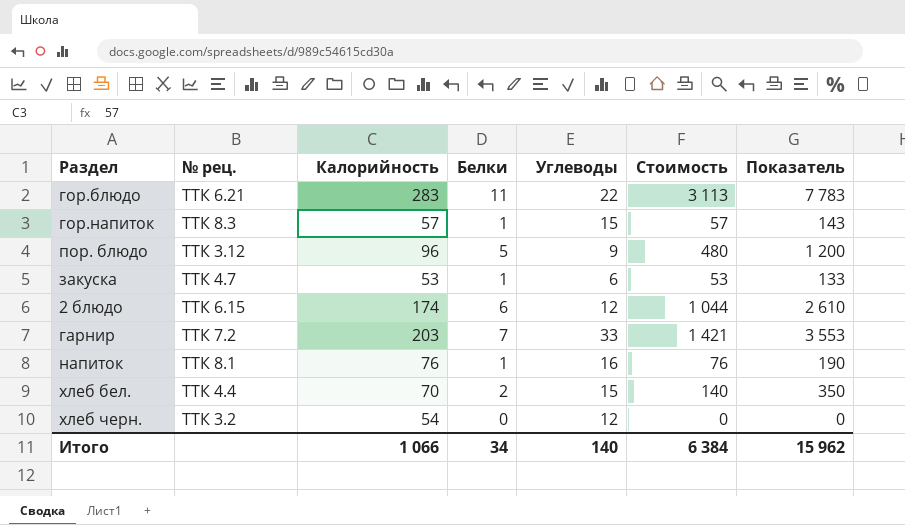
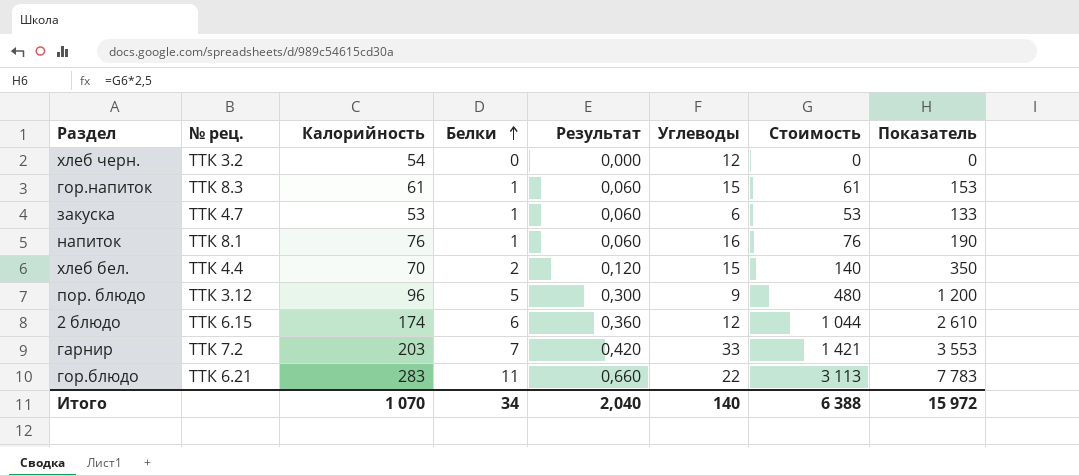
row order: none -> Белки ascending
column Результат | formula: none -> [Белки] * 0,06
гор.напиток | Калорийность: 57 -> 61
гор.напиток | Стоимость: 57 -> 61
гор.напиток | Показатель: 143 -> 153
Итого | Калорийность: 1 066 -> 1 070
Итого | Стоимость: 6 384 -> 6 388
Итого | Показатель: 15 962 -> 15 972

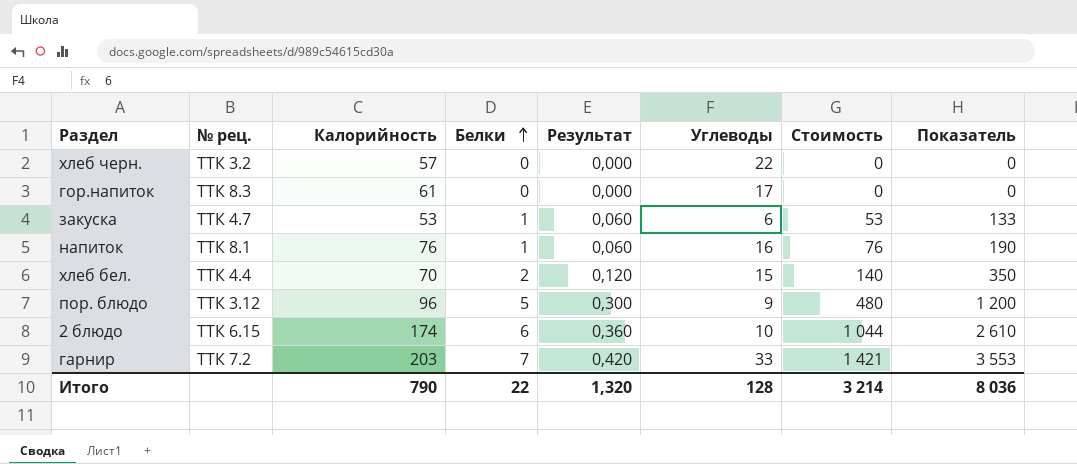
row гор.блюдо: ТТК 6.21 | 283 | 11 | 0,660 | 22 | 3 113 | 7 783 -> none
хлеб черн. | Калорийность: 54 -> 57
хлеб черн. | Углеводы: 12 -> 22
гор.напиток | Белки: 1 -> 0
гор.напиток | Результат: 0,060 -> 0,000
гор.напиток | Углеводы: 15 -> 17
гор.напиток | Стоимость: 61 -> 0
гор.напиток | Показатель: 153 -> 0
2 блюдо | Углеводы: 12 -> 10
Итого | Калорийность: 1 070 -> 790
Итого | Белки: 34 -> 22
Итого | Результат: 2,040 -> 1,320
Итого | Углеводы: 140 -> 128
Итого | Стоимость: 6 388 -> 3 214
Итого | Показатель: 15 972 -> 8 036

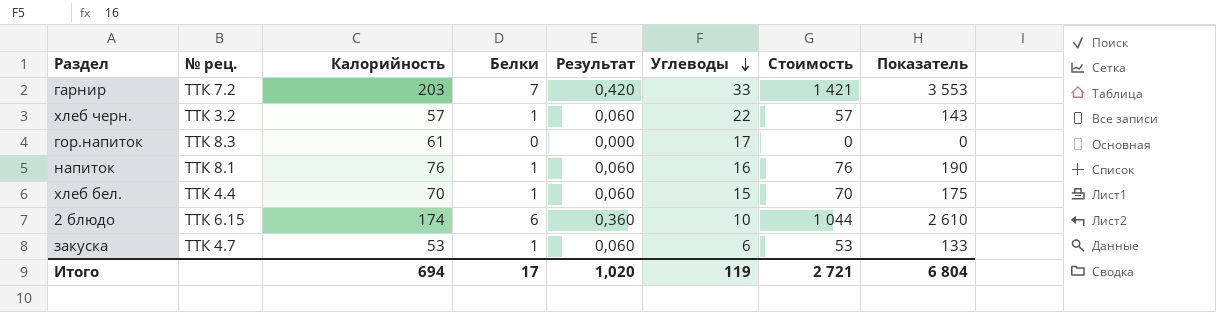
row order: Белки ascending -> Углеводы descending
row пор. блюдо: ТТК 3.12 | 96 | 5 | 0,300 | 9 | 480 | 1 200 -> none
хлеб черн. | Белки: 0 -> 1
хлеб черн. | Результат: 0,000 -> 0,060
хлеб черн. | Стоимость: 0 -> 57
хлеб черн. | Показатель: 0 -> 143
хлеб бел. | Белки: 2 -> 1
хлеб бел. | Результат: 0,120 -> 0,060
хлеб бел. | Стоимость: 140 -> 70
хлеб бел. | Показатель: 350 -> 175
Итого | Калорийность: 790 -> 694
Итого | Белки: 22 -> 17
Итого | Результат: 1,320 -> 1,020
Итого | Углеводы: 128 -> 119
Итого | Стоимость: 3 214 -> 2 721
Итого | Показатель: 8 036 -> 6 804

